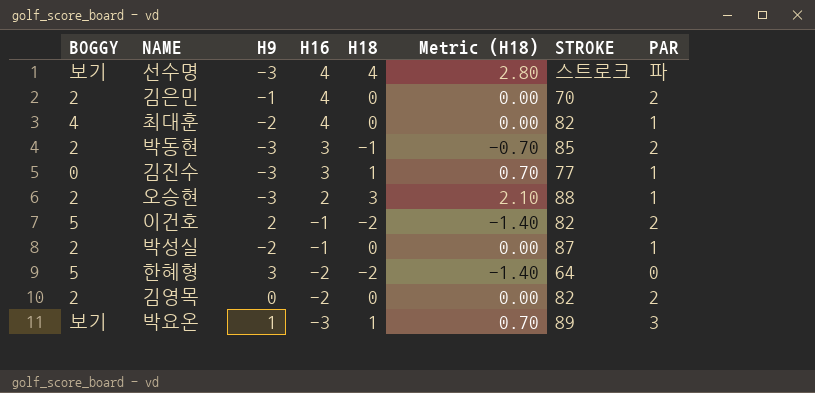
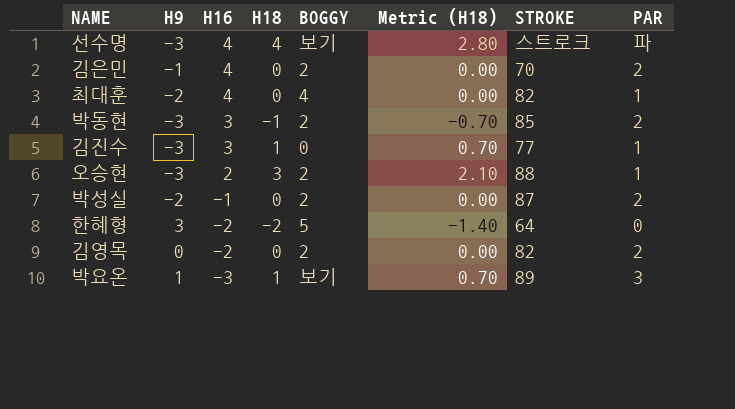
column BOGGY | position: 1 -> 5
row 이건호: 5 | 2 | -1 | -2 | -1.40 | 82 | 2 -> none
박성실 | PAR: 1 -> 2

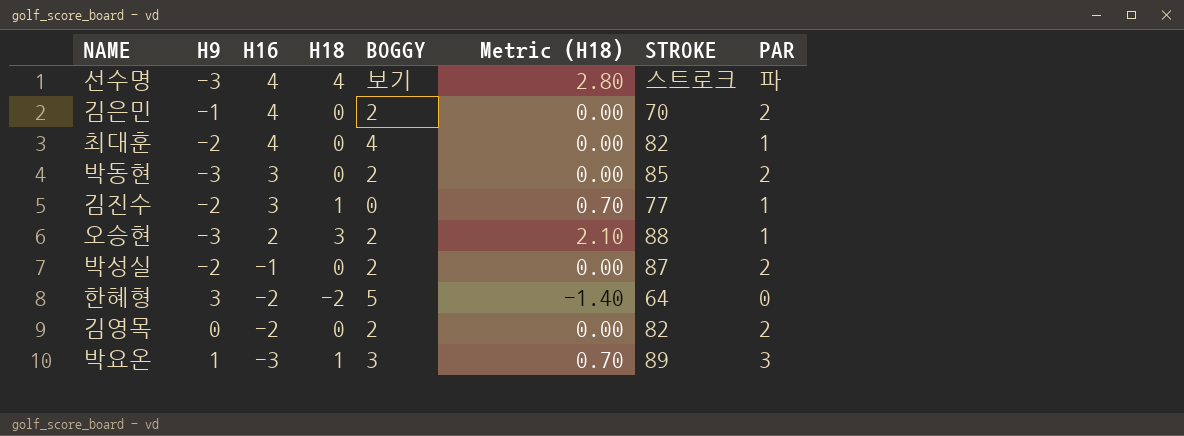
박동현 | H18: -1 -> 0
박동현 | Metric (H18): -0.70 -> 0.00
김진수 | H9: -3 -> -2
박요온 | BOGGY: 보기 -> 3

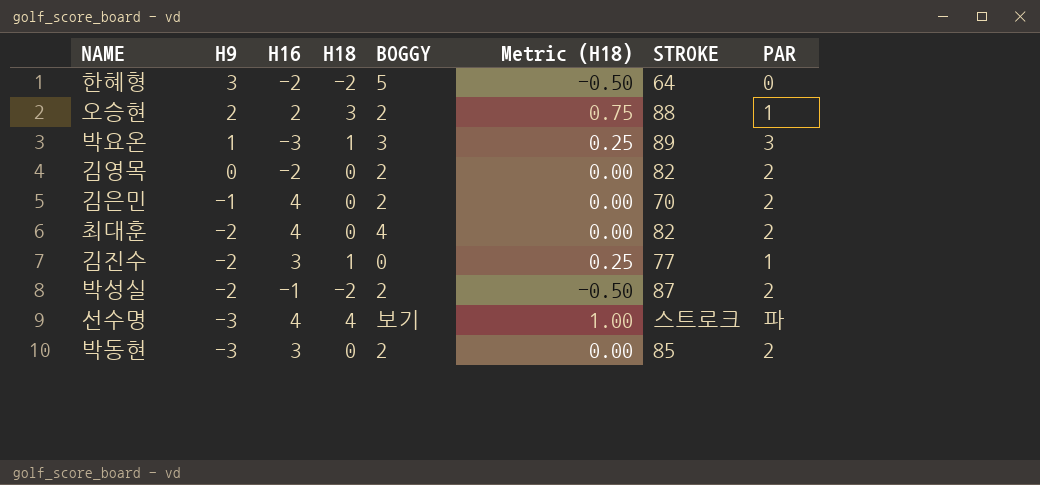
row order: H16 descending -> H9 descending
column Metric (H18) | formula: [H18] * 0.7 -> [H18] * 0.25
오승현 | H9: -3 -> 2
최대훈 | PAR: 1 -> 2
박성실 | H18: 0 -> -2

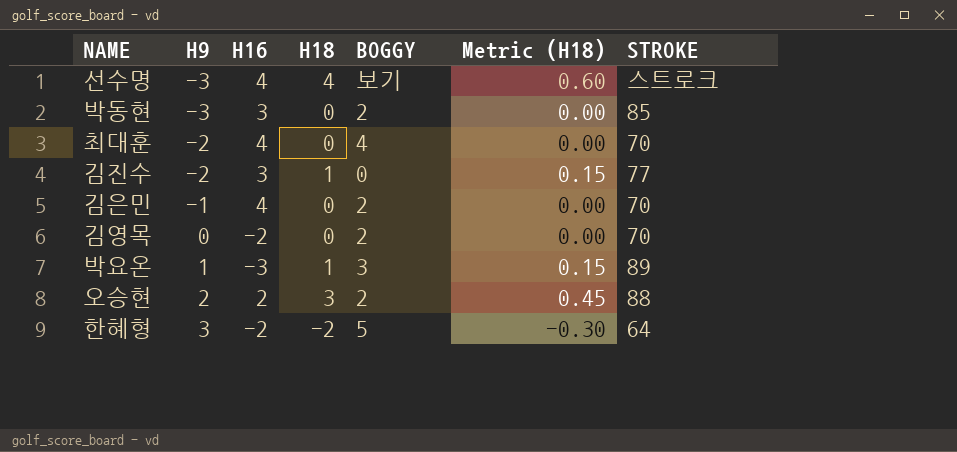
row order: H9 descending -> H9 ascending
column PAR | position: 8 -> none
column Metric (H18) | formula: [H18] * 0.25 -> [H18] * 0.15
row 박성실: -2 | -1 | -2 | 2 | -0.50 | 87 | 2 -> none
최대훈 | STROKE: 82 -> 70
김영목 | STROKE: 82 -> 70

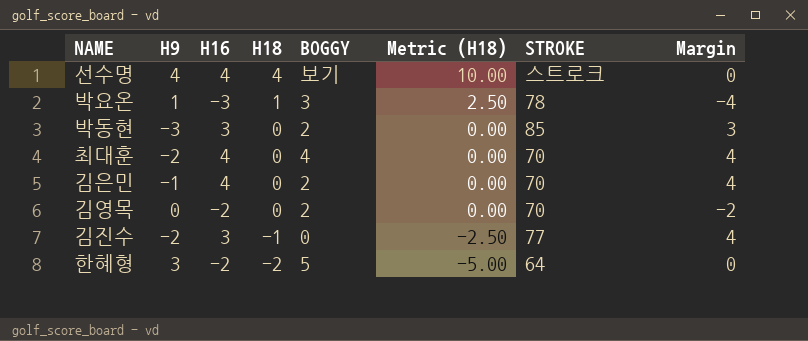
row order: H9 ascending -> H18 descending
column Metric (H18) | formula: [H18] * 0.15 -> [H18] * 2.5
column Margin | formula: none -> [H16] - [H18]
row 오승현: 2 | 2 | 3 | 2 | 0.45 | 88 -> none
선수명 | H9: -3 -> 4
박요온 | STROKE: 89 -> 78
김진수 | H18: 1 -> -1

